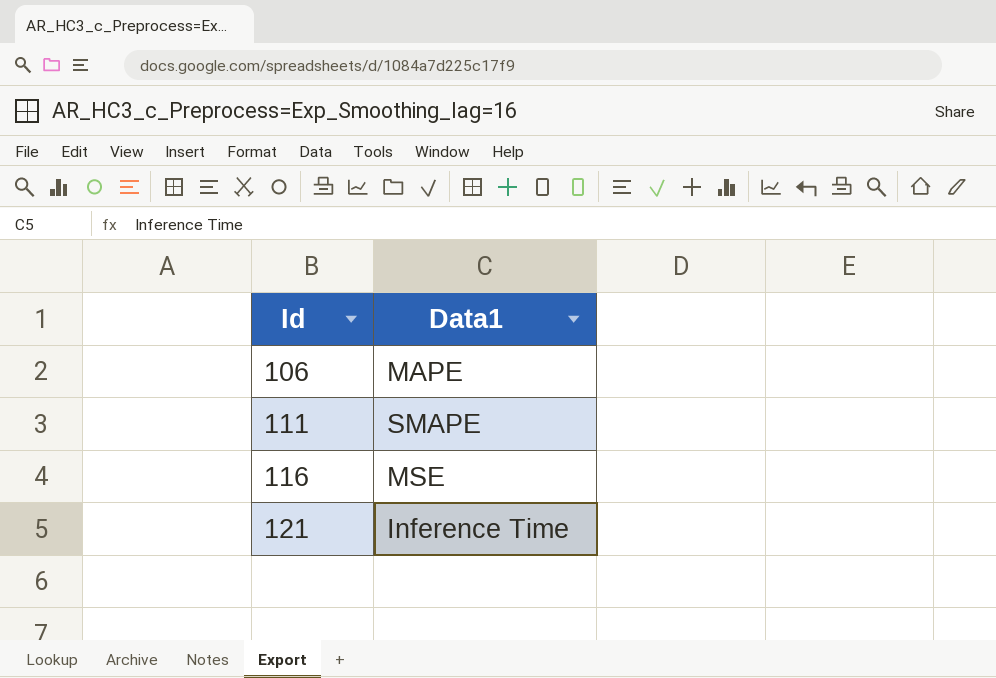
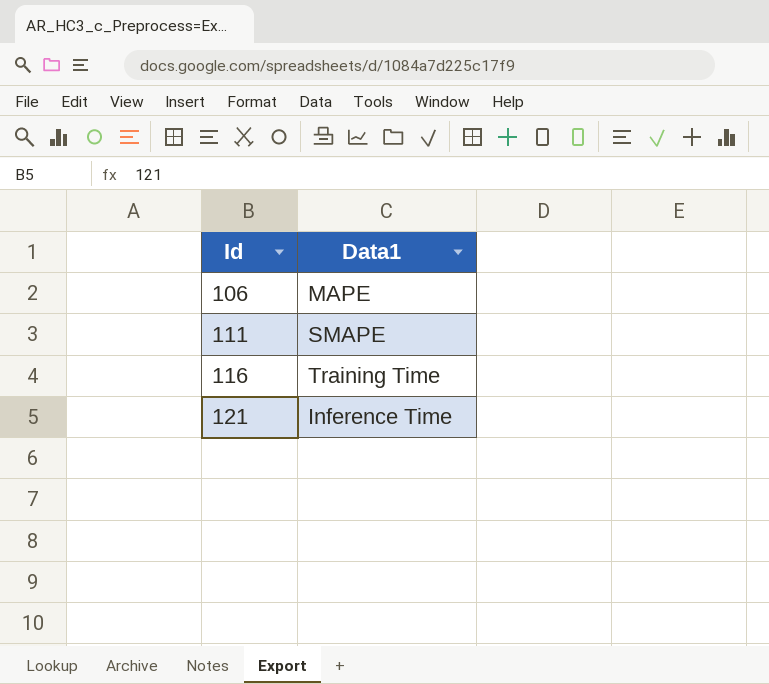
116 | Data1: MSE -> Training Time

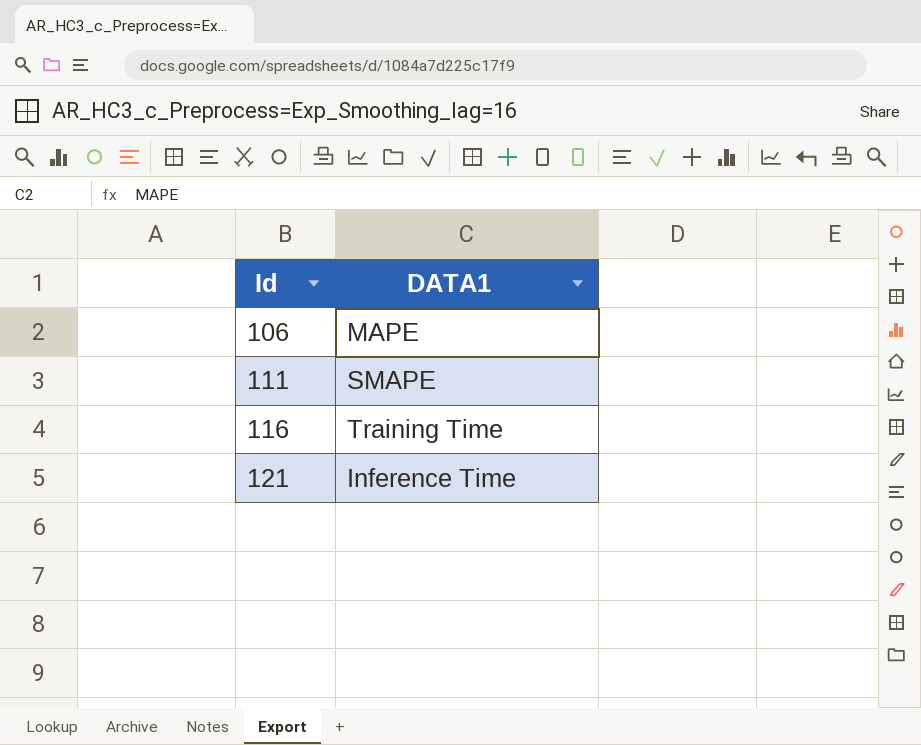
column name: Data1 -> DATA1

